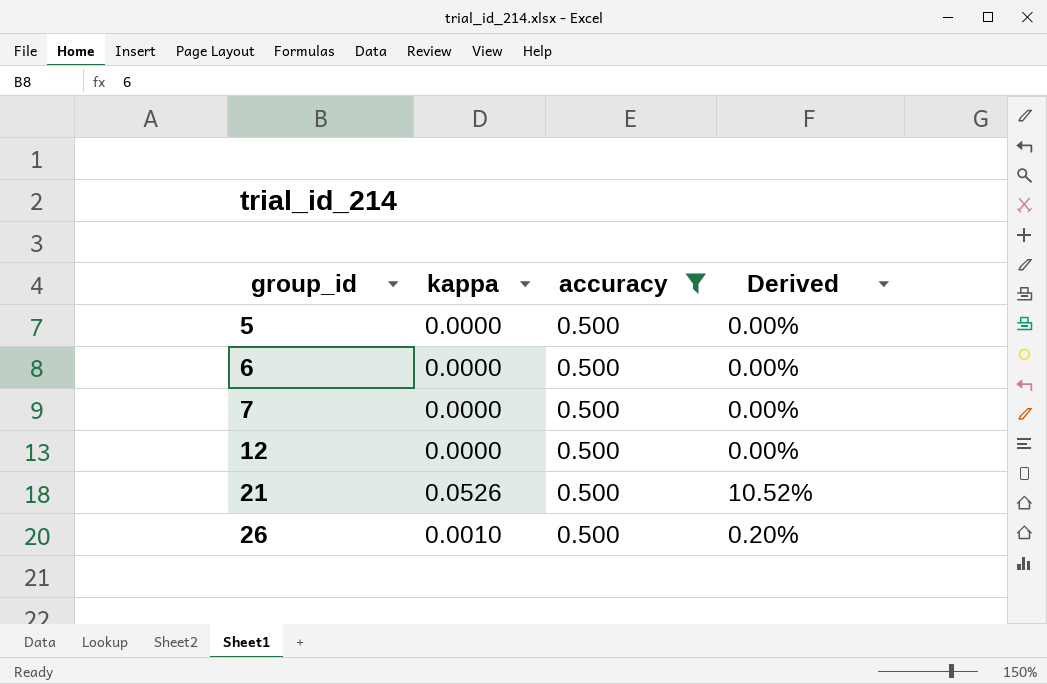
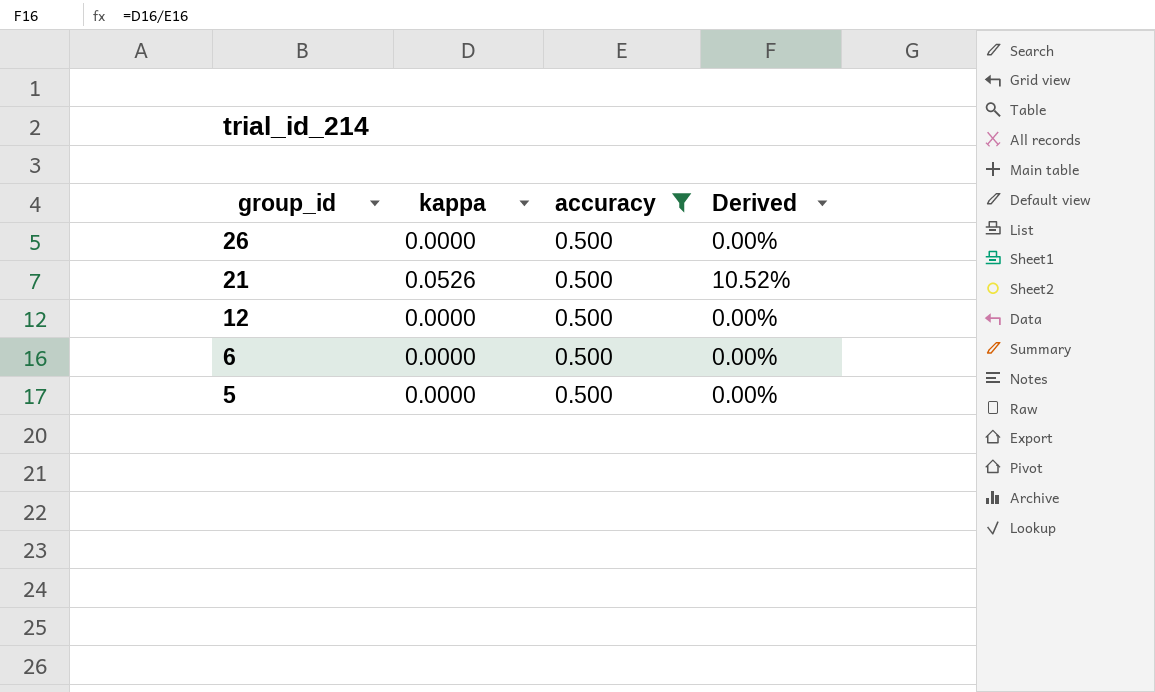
row order: group_id ascending -> group_id descending
row 7: 0.0000 | 0.500 | 0.00% -> none
26 | kappa: 0.0010 -> 0.0000
26 | Derived: 0.20% -> 0.00%

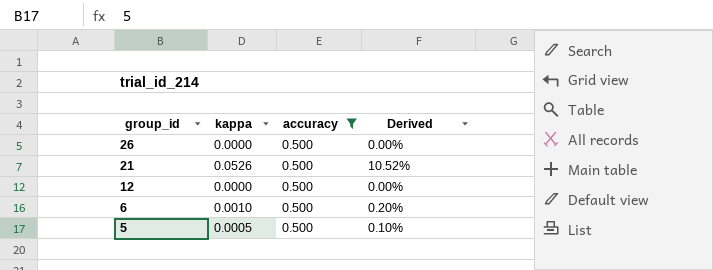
6 | kappa: 0.0000 -> 0.0010
6 | Derived: 0.00% -> 0.20%
5 | kappa: 0.0000 -> 0.0005
5 | Derived: 0.00% -> 0.10%

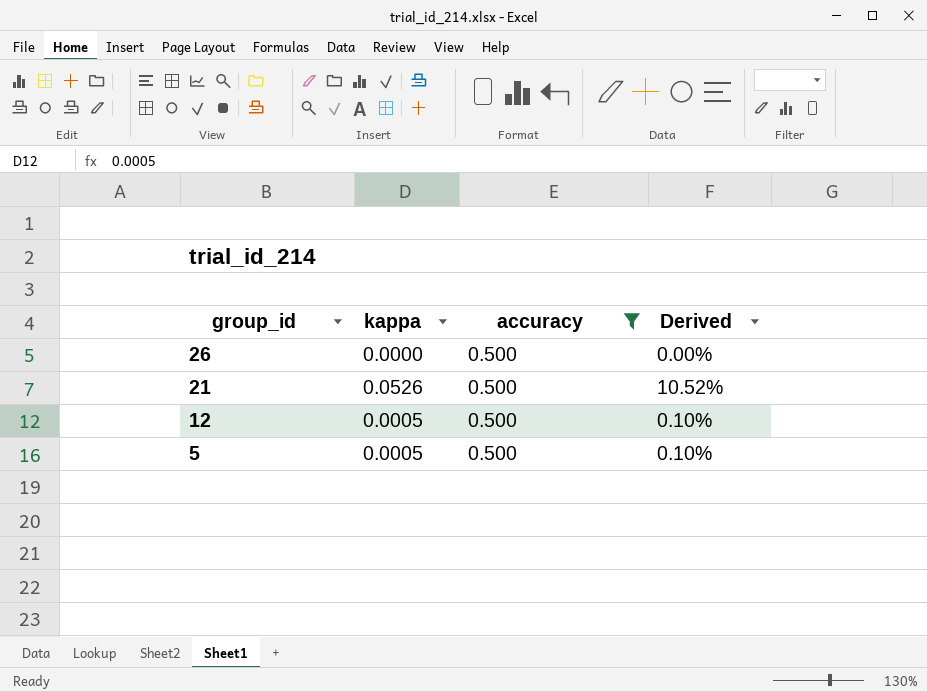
row 6: 0.0010 | 0.500 | 0.20% -> none
12 | kappa: 0.0000 -> 0.0005
12 | Derived: 0.00% -> 0.10%

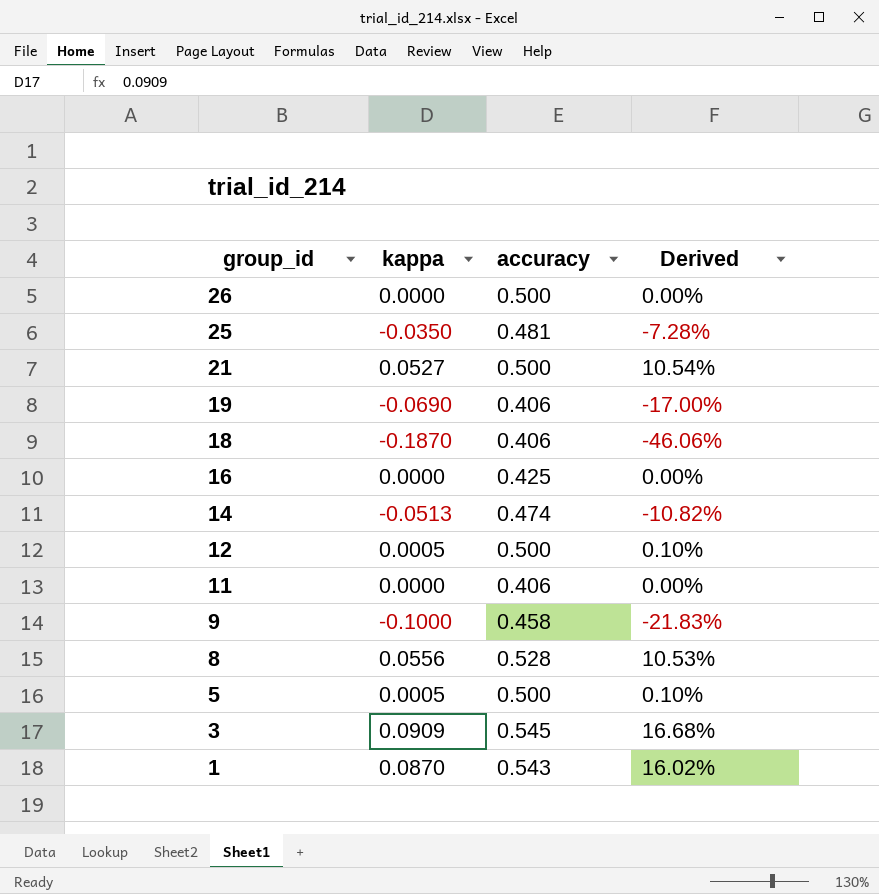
filter: accuracy = 0.500 -> none
21 | kappa: 0.0526 -> 0.0527
21 | Derived: 10.52% -> 10.54%

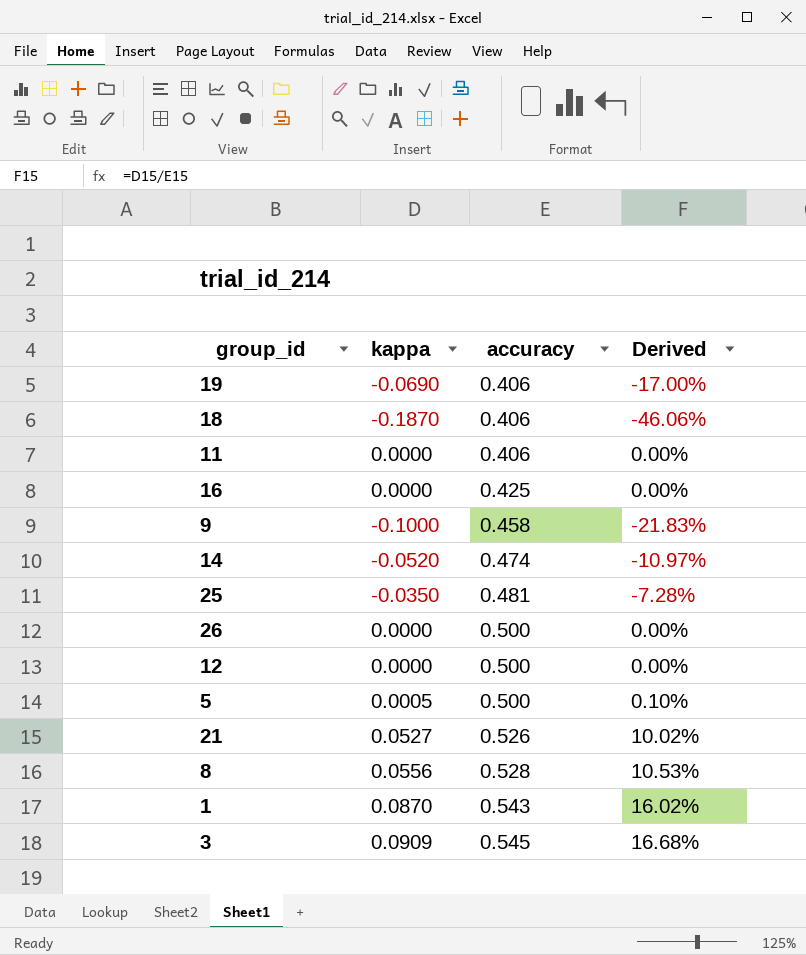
row order: group_id descending -> accuracy ascending
14 | kappa: -0.0513 -> -0.0520
14 | Derived: -10.82% -> -10.97%
12 | kappa: 0.0005 -> 0.0000
12 | Derived: 0.10% -> 0.00%
21 | accuracy: 0.500 -> 0.526
21 | Derived: 10.54% -> 10.02%

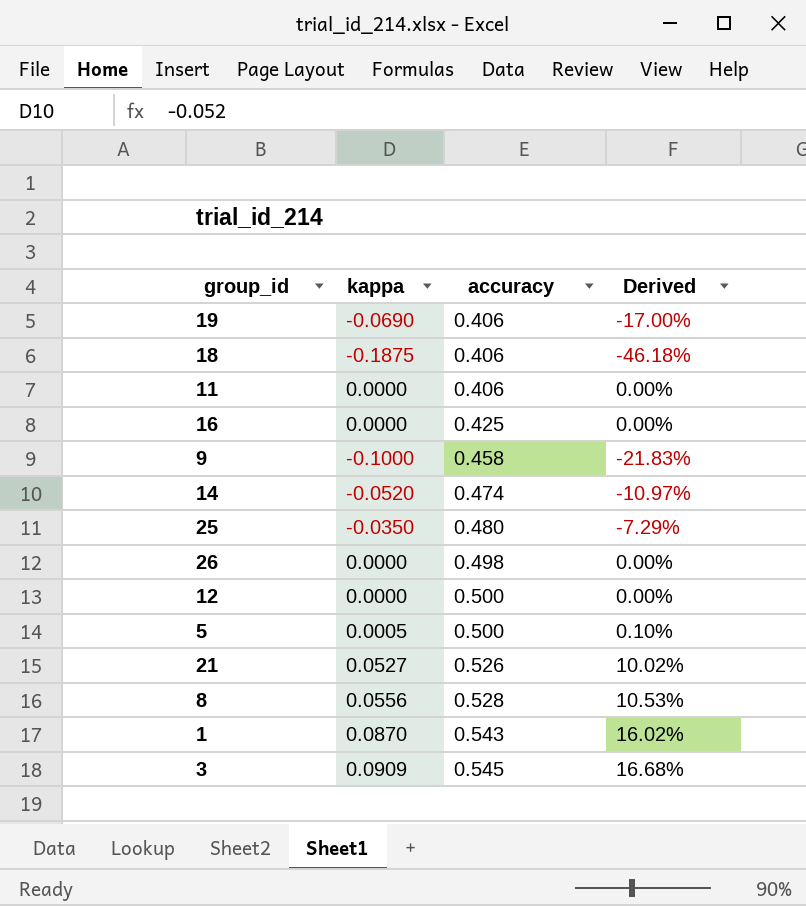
18 | kappa: -0.1870 -> -0.1875
18 | Derived: -46.06% -> -46.18%
25 | accuracy: 0.481 -> 0.480
25 | Derived: -7.28% -> -7.29%
26 | accuracy: 0.500 -> 0.498

